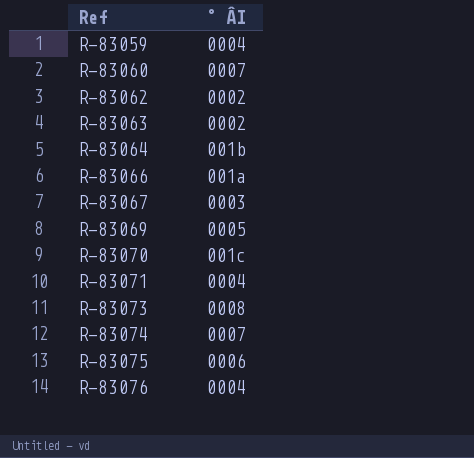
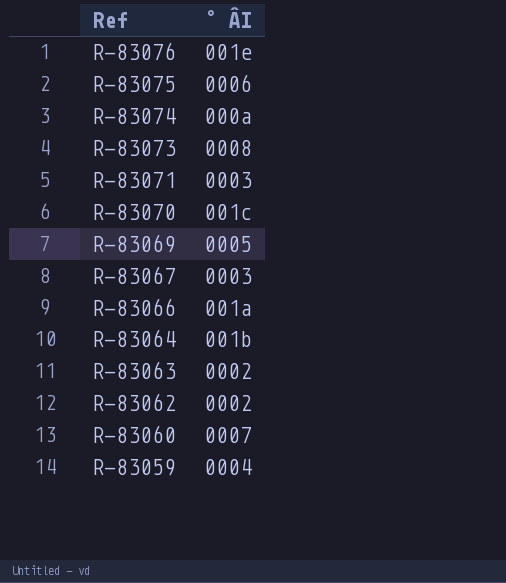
row order: Ref ascending -> Ref descending
R-83076 | ° ÂI: 0004 -> 001e
R-83074 | ° ÂI: 0007 -> 000a
R-83071 | ° ÂI: 0004 -> 0003

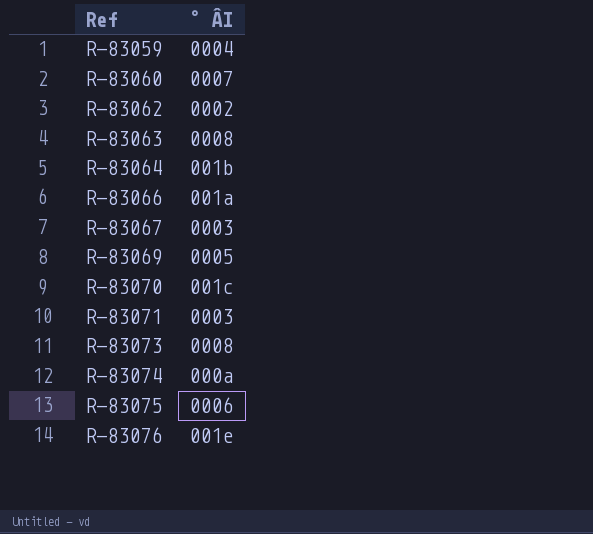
row order: Ref descending -> Ref ascending
R-83063 | ° ÂI: 0002 -> 0008

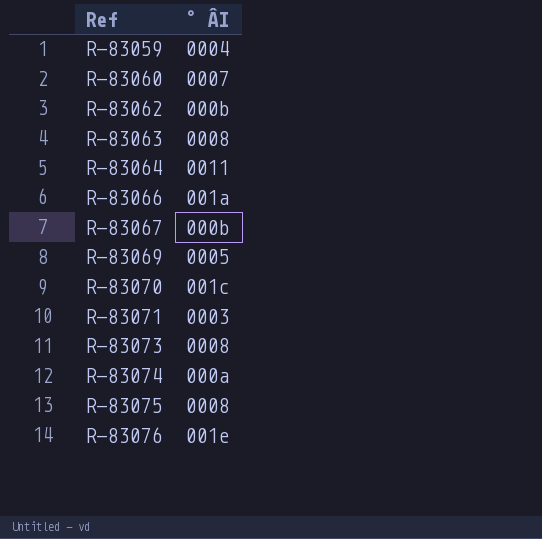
R-83062 | ° ÂI: 0002 -> 000b
R-83064 | ° ÂI: 001b -> 0011
R-83067 | ° ÂI: 0003 -> 000b
R-83075 | ° ÂI: 0006 -> 0008

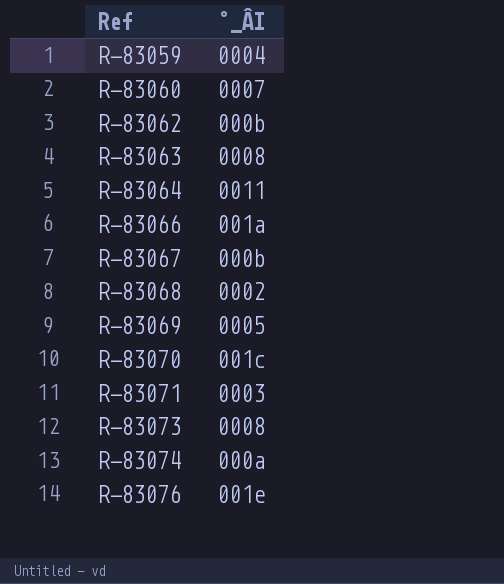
column name: ° ÂI -> °_ÂI
row R-83075: 0008 -> none
row R-83068: none -> 0002

